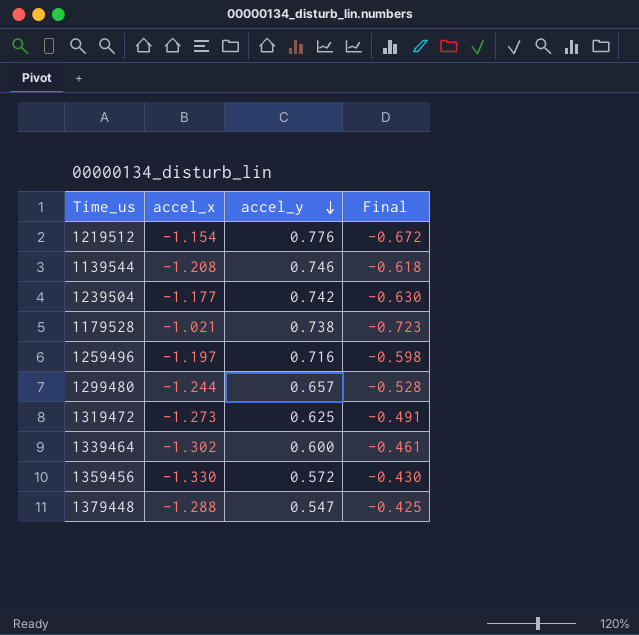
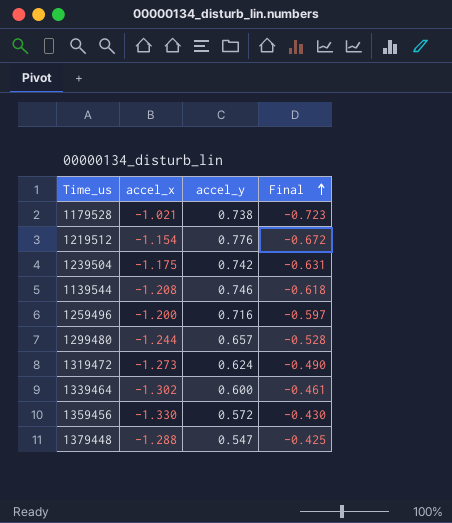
row order: accel_y descending -> Final ascending
1239504 | accel_x: -1.177 -> -1.175
1239504 | Final: -0.630 -> -0.631
1259496 | accel_x: -1.197 -> -1.200
1259496 | Final: -0.598 -> -0.597
1319472 | accel_y: 0.625 -> 0.624
1319472 | Final: -0.491 -> -0.490

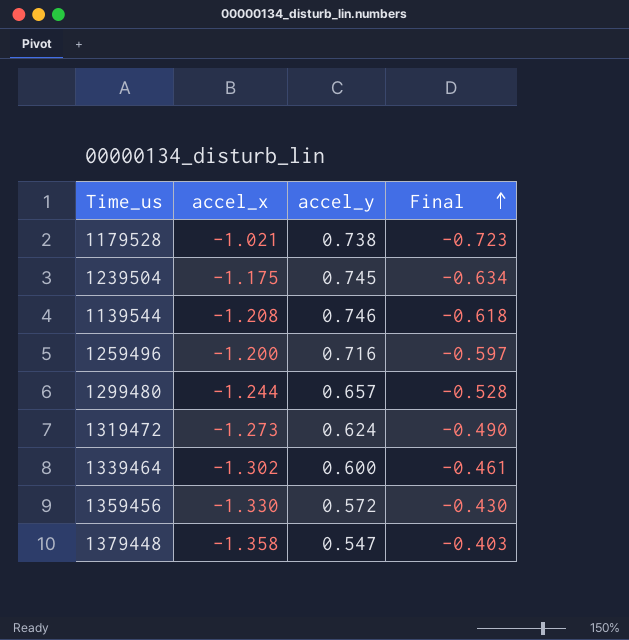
row 1219512: -1.154 | 0.776 | -0.672 -> none
1239504 | accel_y: 0.742 -> 0.745
1239504 | Final: -0.631 -> -0.634
1379448 | accel_x: -1.288 -> -1.358
1379448 | Final: -0.425 -> -0.403

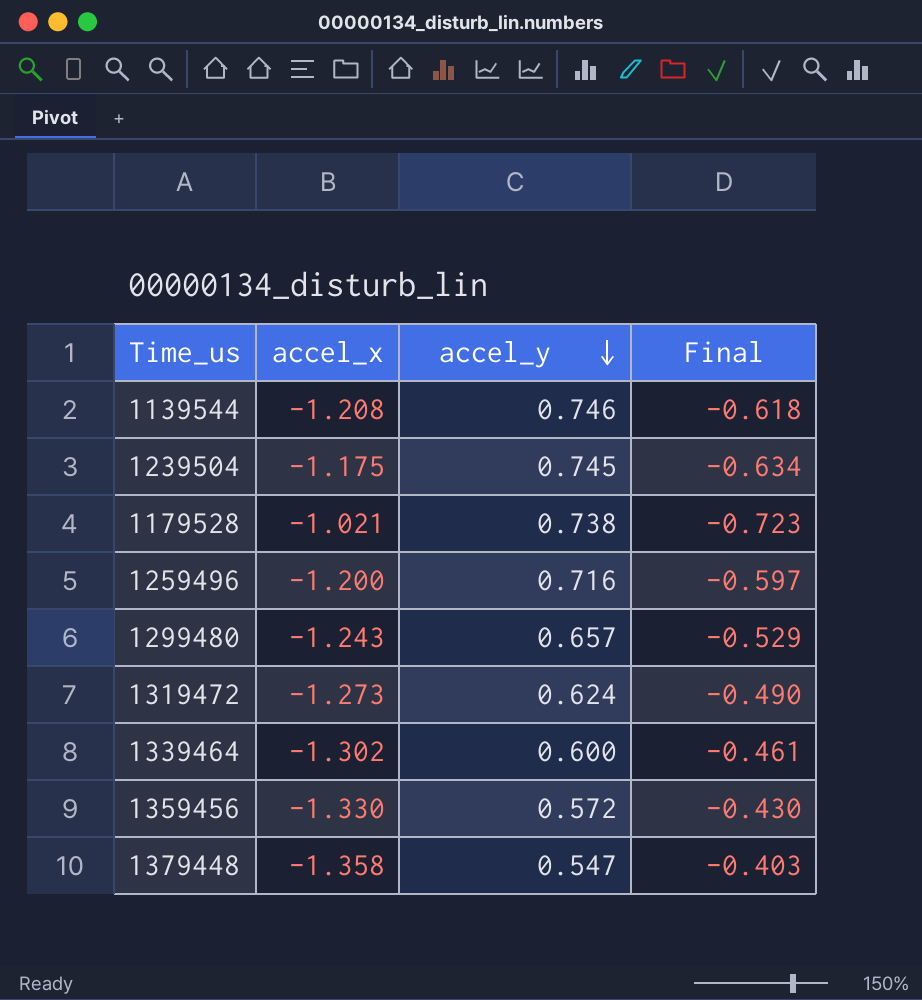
row order: Final ascending -> accel_y descending
1299480 | accel_x: -1.244 -> -1.243
1299480 | Final: -0.528 -> -0.529

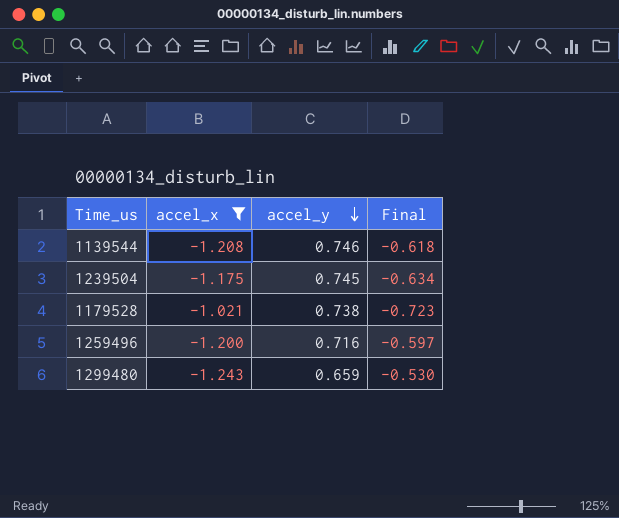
filter: none -> accel_x >= -1.243
1299480 | accel_y: 0.657 -> 0.659
1299480 | Final: -0.529 -> -0.530

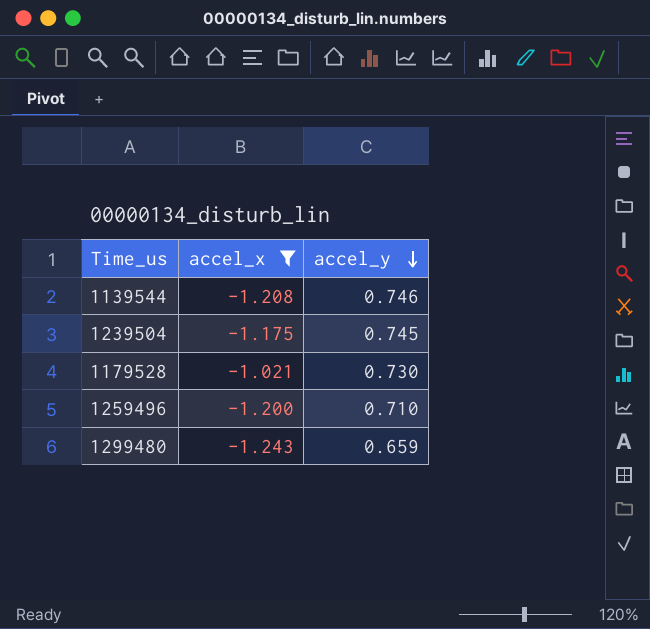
column Final | formula: [accel_y] / [accel_x] -> none
1179528 | accel_y: 0.738 -> 0.730
1259496 | accel_y: 0.716 -> 0.710

